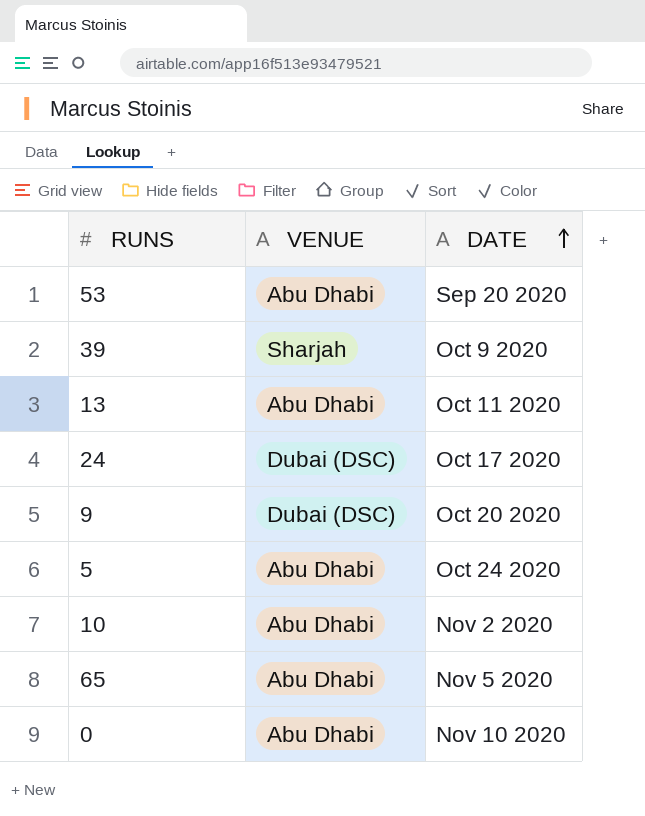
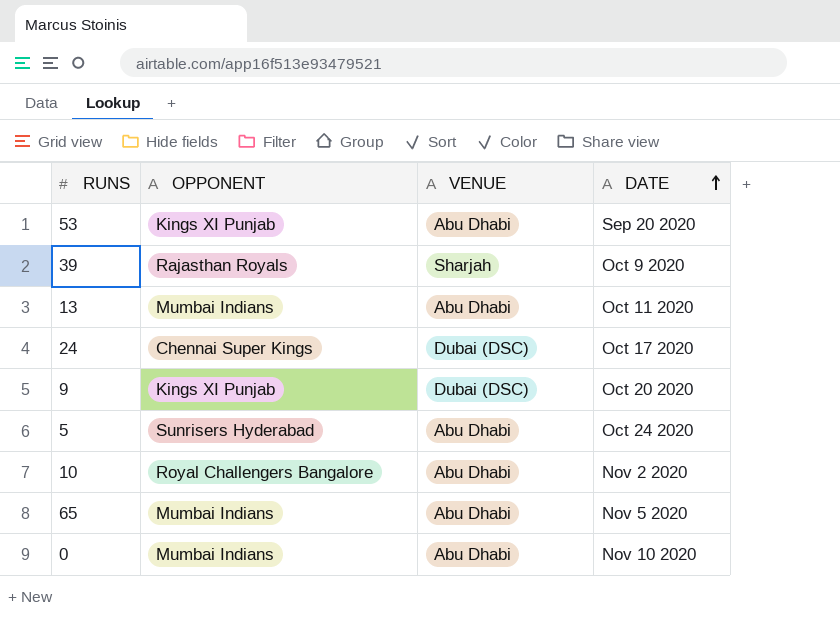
column OPPONENT | position: none -> 2

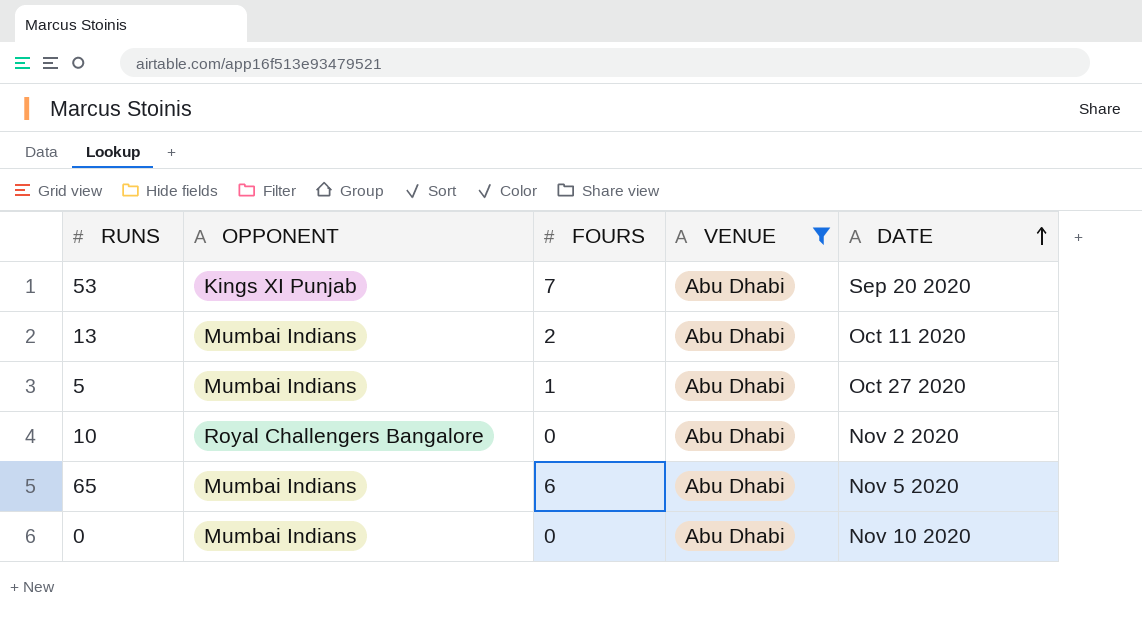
filter: none -> VENUE = Abu Dhabi
column FOURS | position: none -> 3
5 | OPPONENT: Sunrisers Hyderabad -> Mumbai Indians
5 | DATE: Oct 24 2020 -> Oct 27 2020

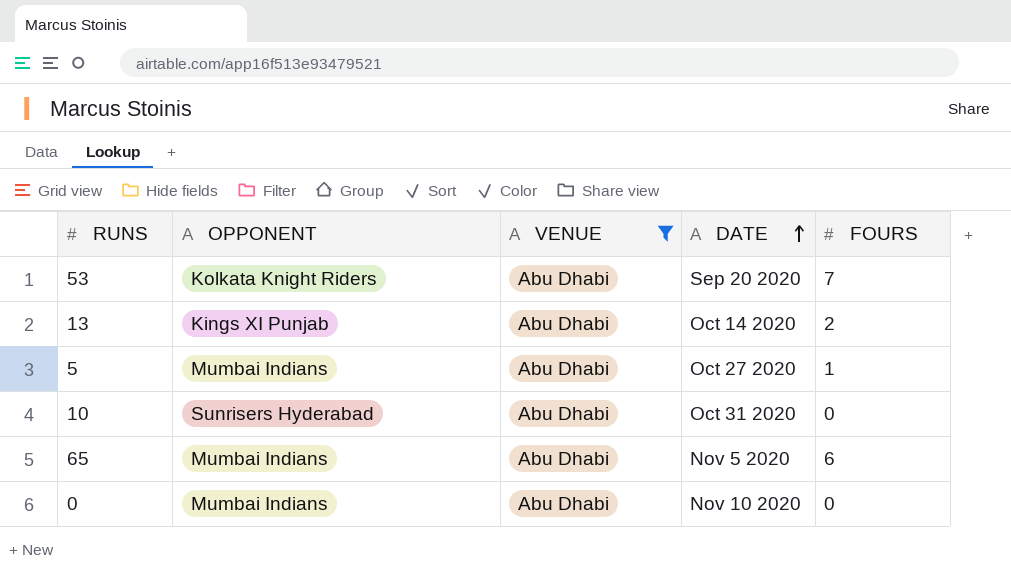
column FOURS | position: 3 -> 5
53 | OPPONENT: Kings XI Punjab -> Kolkata Knight Riders
13 | OPPONENT: Mumbai Indians -> Kings XI Punjab
13 | DATE: Oct 11 2020 -> Oct 14 2020
10 | OPPONENT: Royal Challengers Bangalore -> Sunrisers Hyderabad
10 | DATE: Nov 2 2020 -> Oct 31 2020

